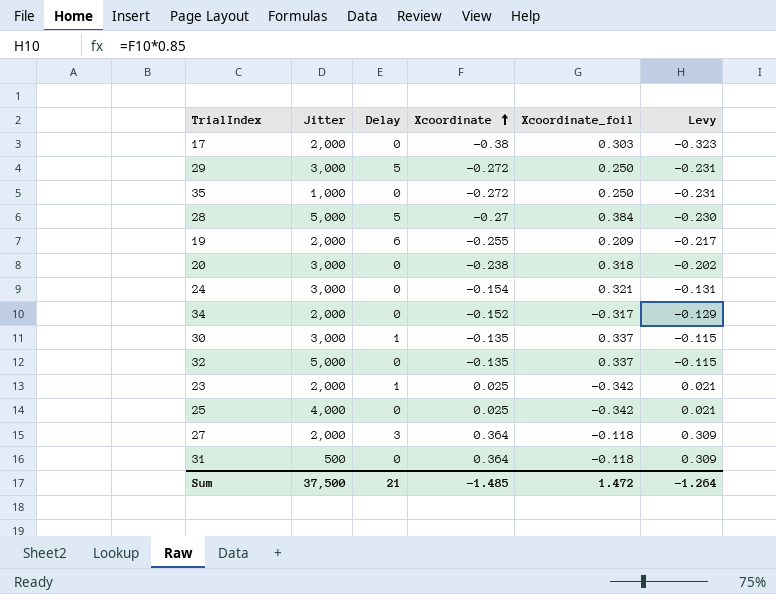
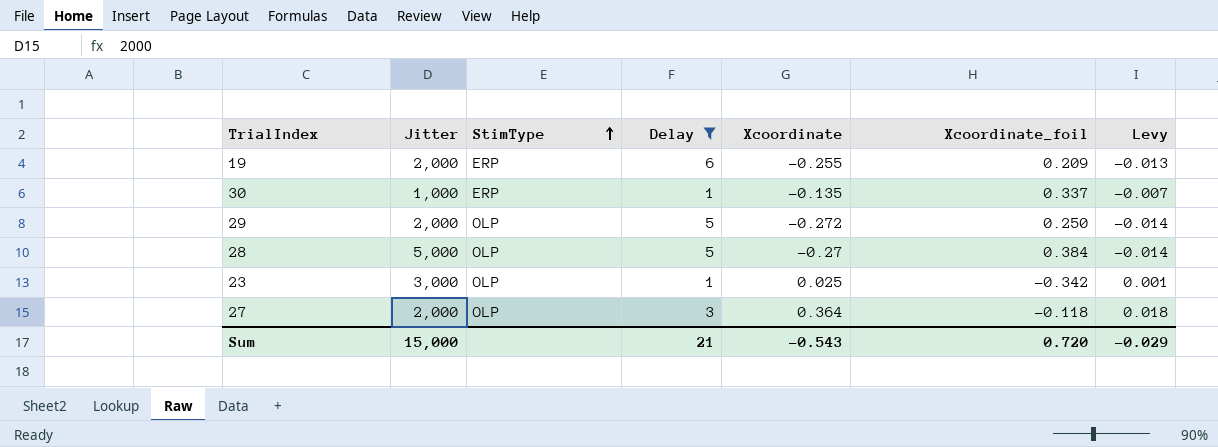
filter: none -> Delay != 0
row order: Xcoordinate ascending -> StimType ascending
column StimType | position: none -> 3
column Levy | formula: [Xcoordinate] * 0.85 -> [Xcoordinate] * 0.05
30 | Jitter: 3,000 -> 1,000
29 | Jitter: 3,000 -> 2,000
23 | Jitter: 2,000 -> 3,000
Sum | Jitter: 37,500 -> 15,000
Sum | Xcoordinate: -1.485 -> -0.543
Sum | Xcoordinate_foil: 1.472 -> 0.720
Sum | Levy: -1.264 -> -0.029

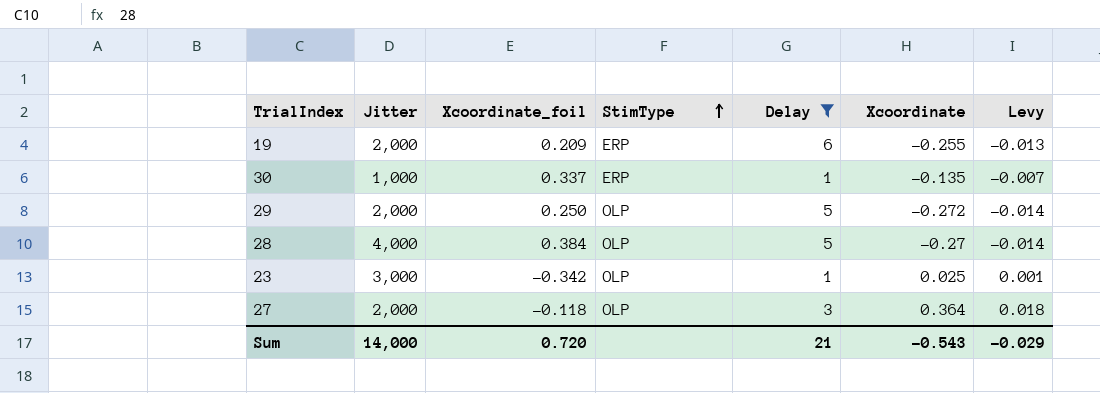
column Xcoordinate_foil | position: 6 -> 3
28 | Jitter: 5,000 -> 4,000
Sum | Jitter: 15,000 -> 14,000

